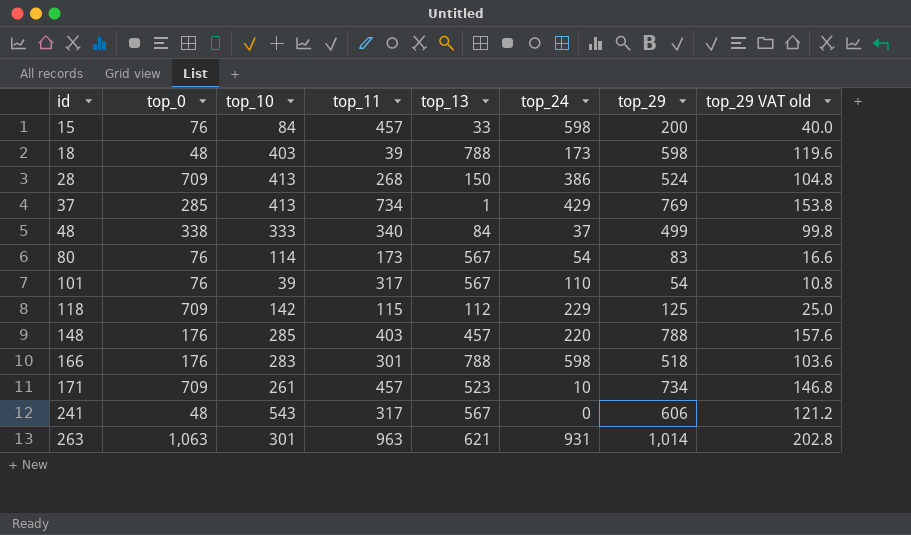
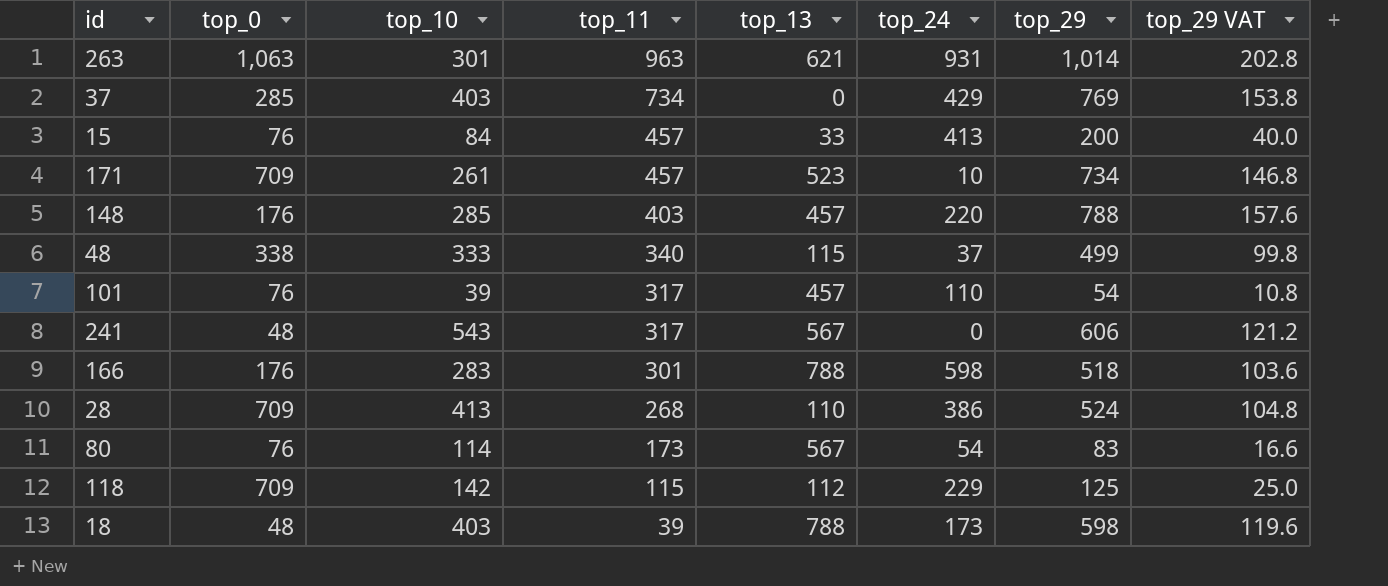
row order: id ascending -> top_11 descending
column name: top_29 VAT old -> top_29 VAT
37 | top_10: 413 -> 403
37 | top_13: 1 -> 0
15 | top_24: 598 -> 413
48 | top_13: 84 -> 115
101 | top_13: 567 -> 457
28 | top_13: 150 -> 110

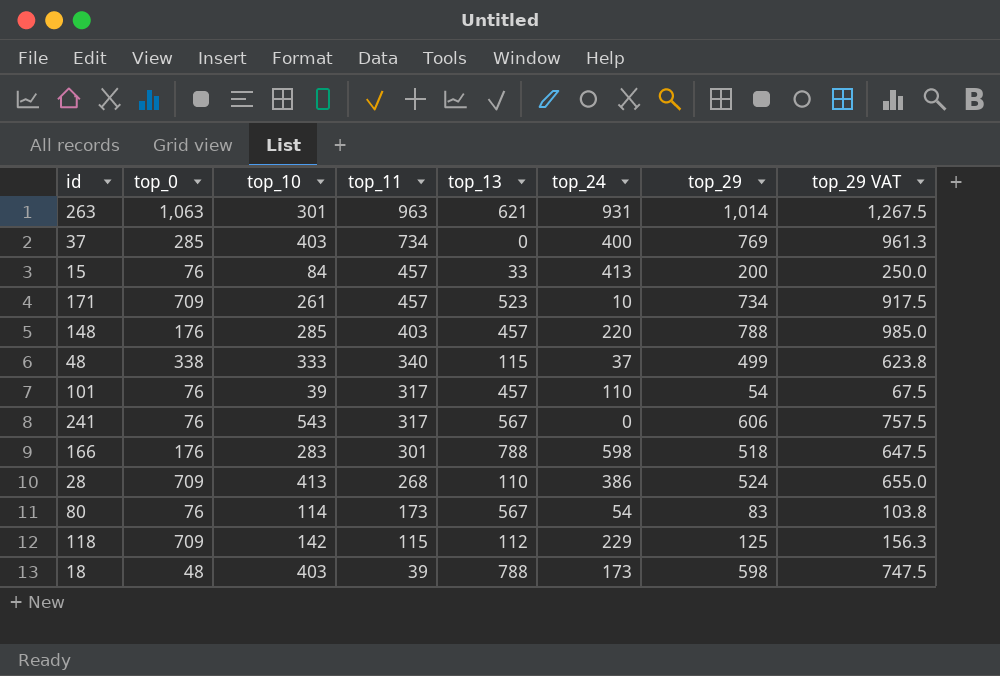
column top_29 VAT | formula: [top_29] * 0.2 -> [top_29] * 1.25
37 | top_24: 429 -> 400
241 | top_0: 48 -> 76

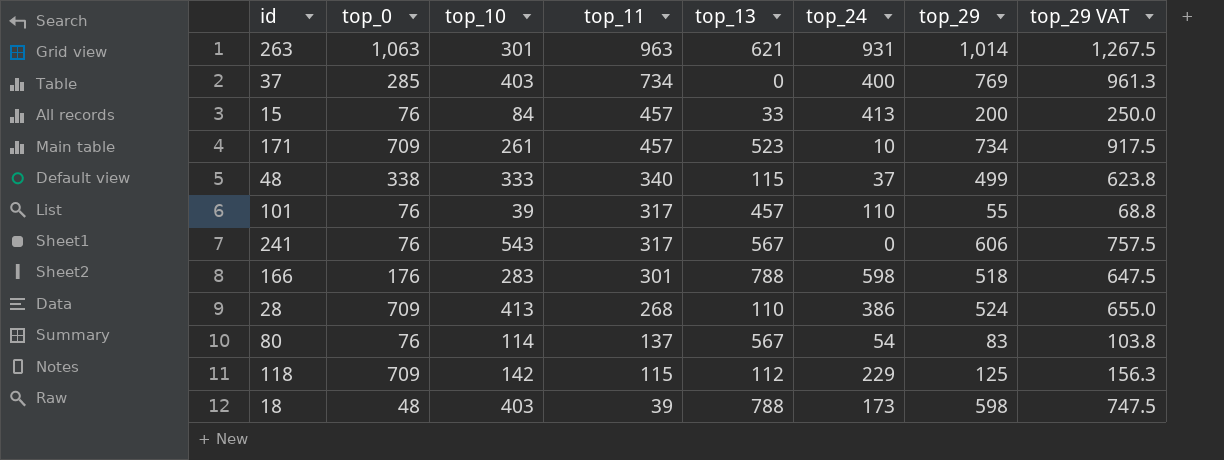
row 148: 176 | 285 | 403 | 457 | 220 | 788 | 985.0 -> none
101 | top_29: 54 -> 55
101 | top_29 VAT: 67.5 -> 68.8
80 | top_11: 173 -> 137

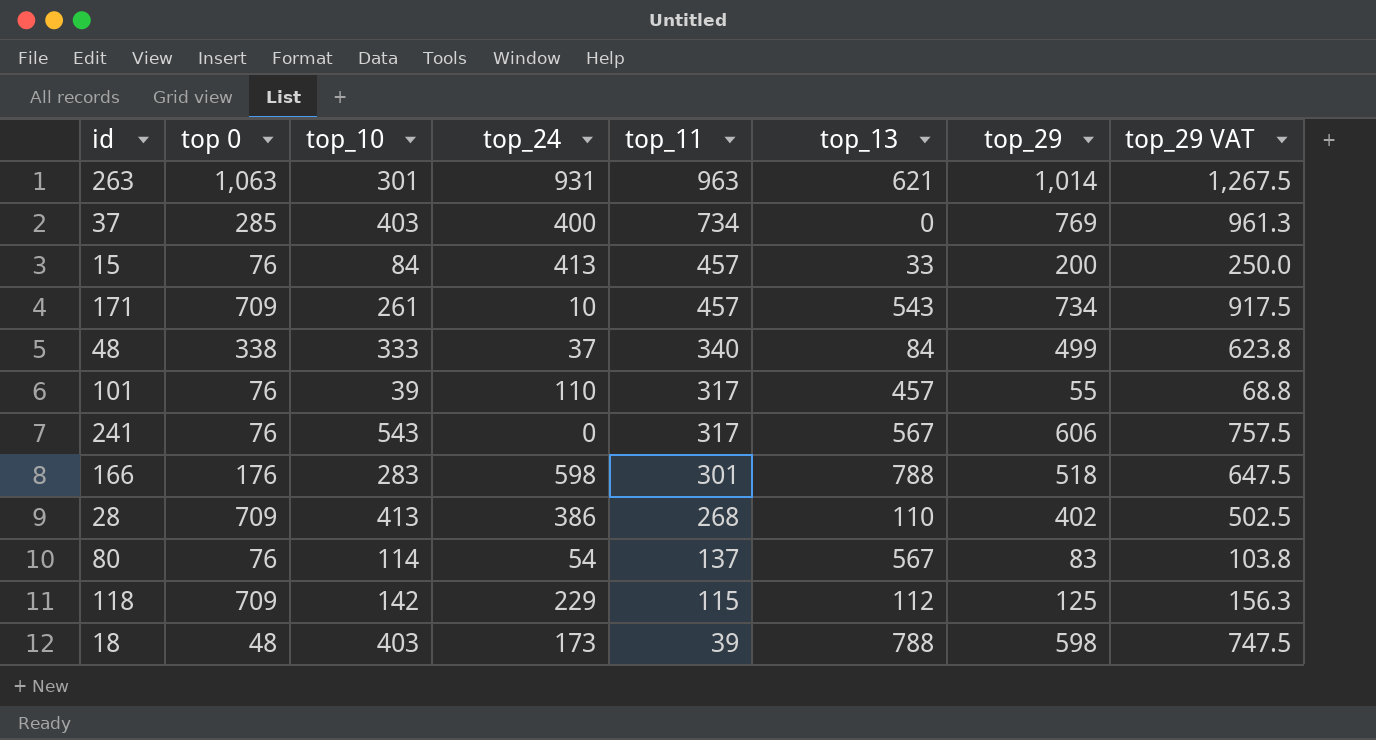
column name: top_0 -> top 0
column top_24 | position: 6 -> 4
171 | top_13: 523 -> 543
48 | top_13: 115 -> 84
28 | top_29: 524 -> 402
28 | top_29 VAT: 655.0 -> 502.5

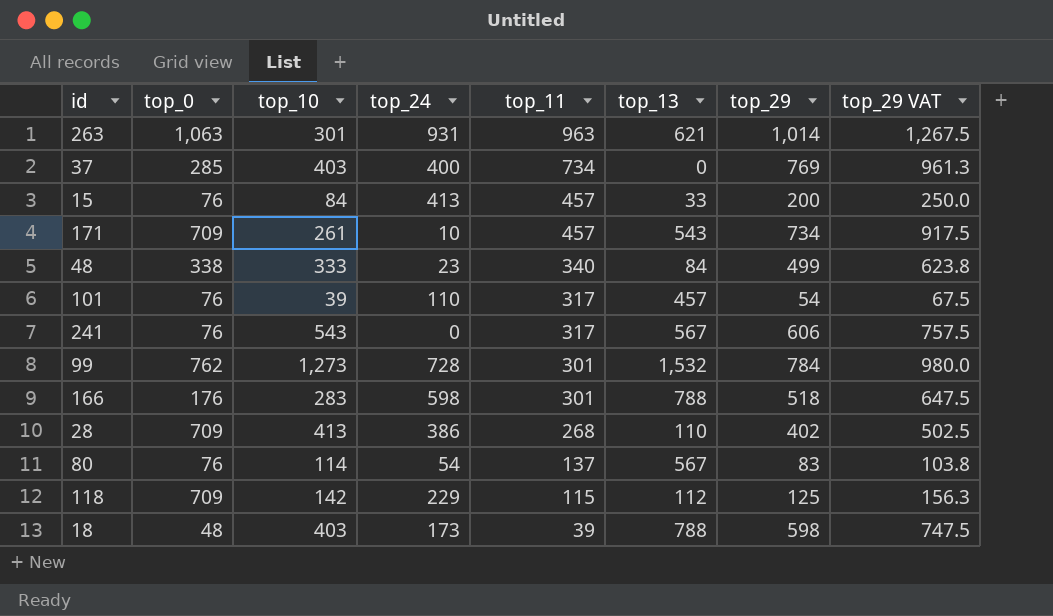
column name: top 0 -> top_0
48 | top_24: 37 -> 23
101 | top_29: 55 -> 54
101 | top_29 VAT: 68.8 -> 67.5
row 99: none -> 762 | 1,273 | 728 | 301 | 1,532 | 784 | 980.0

